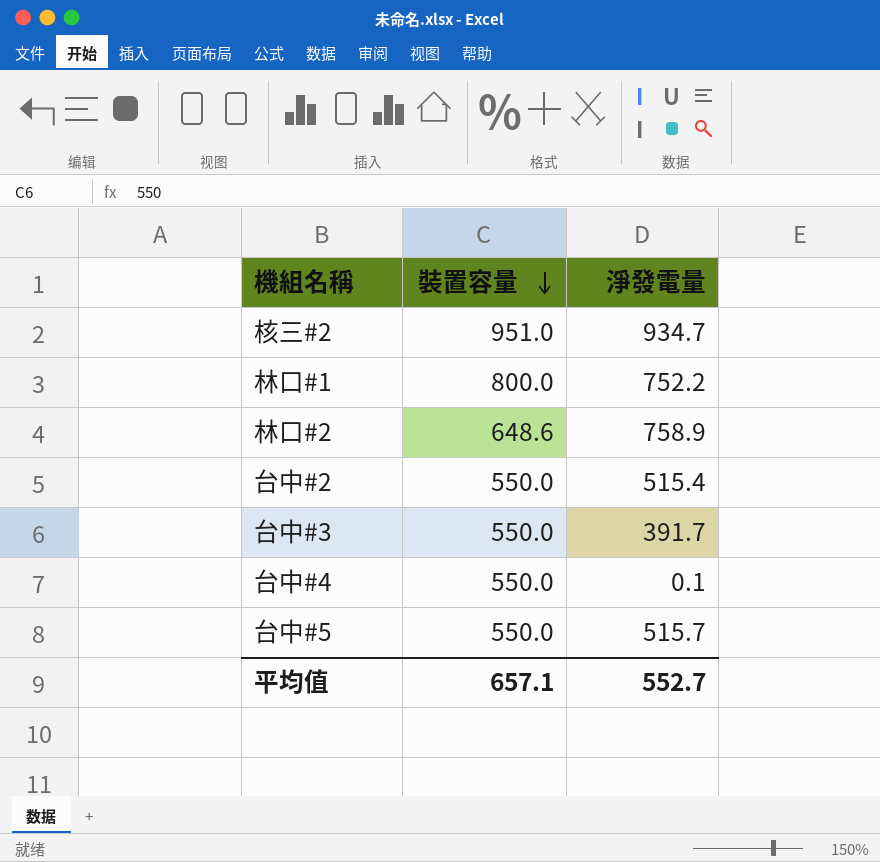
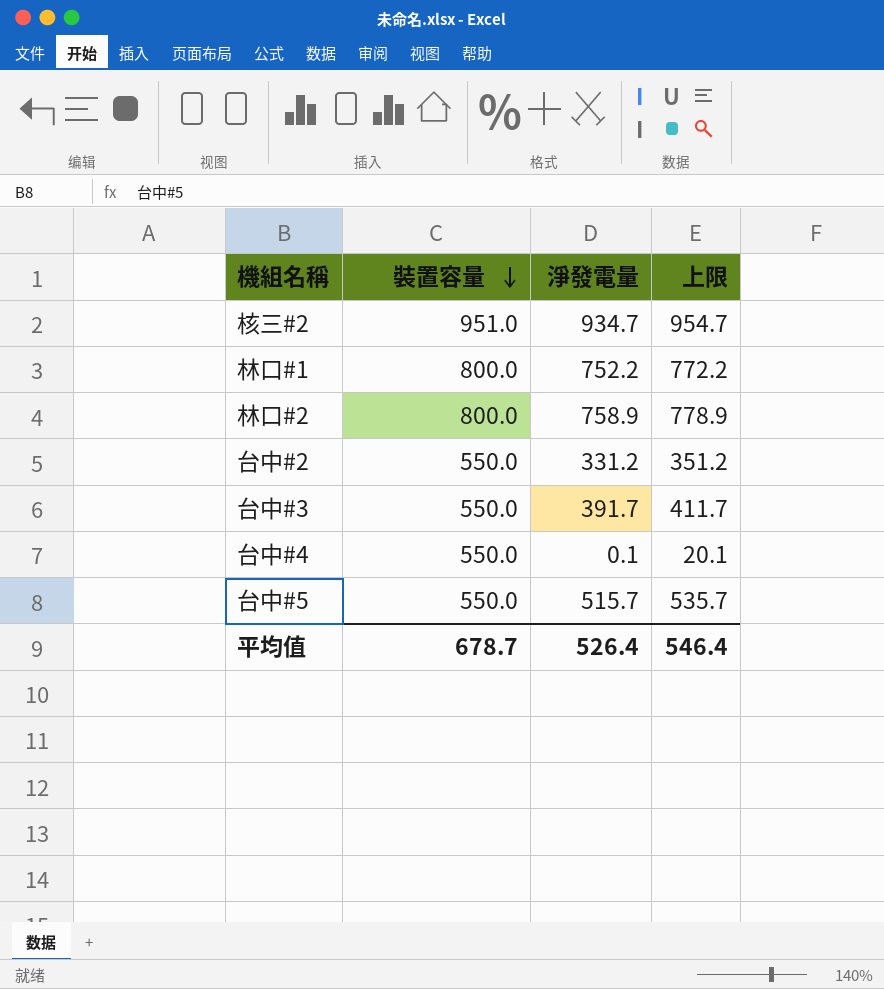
column 上限 | formula: none -> [淨發電量] + 20
林口#2 | 裝置容量: 648.6 -> 800.0
台中#2 | 淨發電量: 515.4 -> 331.2
平均值 | 裝置容量: 657.1 -> 678.7
平均值 | 淨發電量: 552.7 -> 526.4

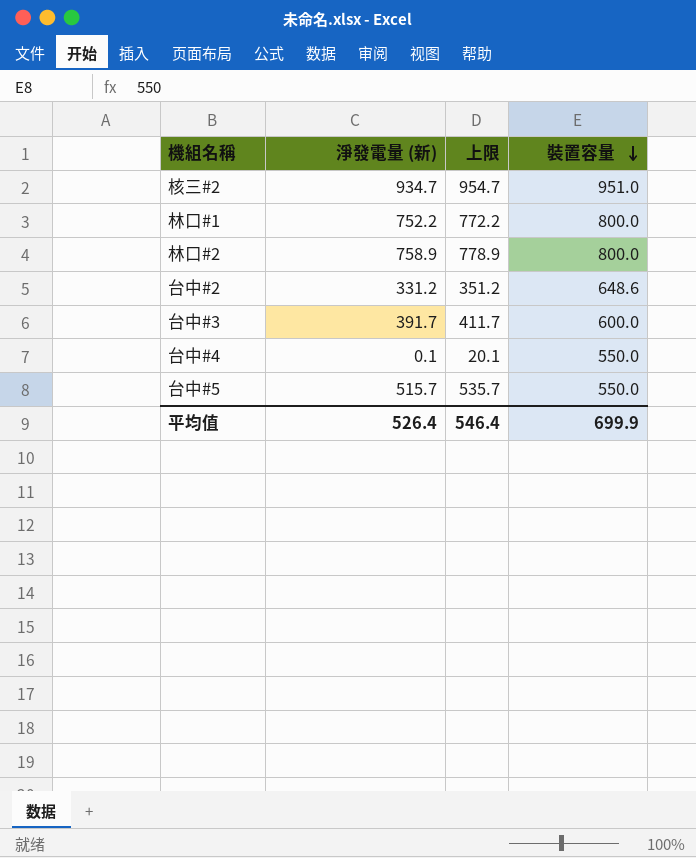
column name: 淨發電量 -> 淨發電量 (新)
column 裝置容量 | position: 2 -> 4
台中#2 | 裝置容量: 550.0 -> 648.6
台中#3 | 裝置容量: 550.0 -> 600.0
平均值 | 裝置容量: 678.7 -> 699.9

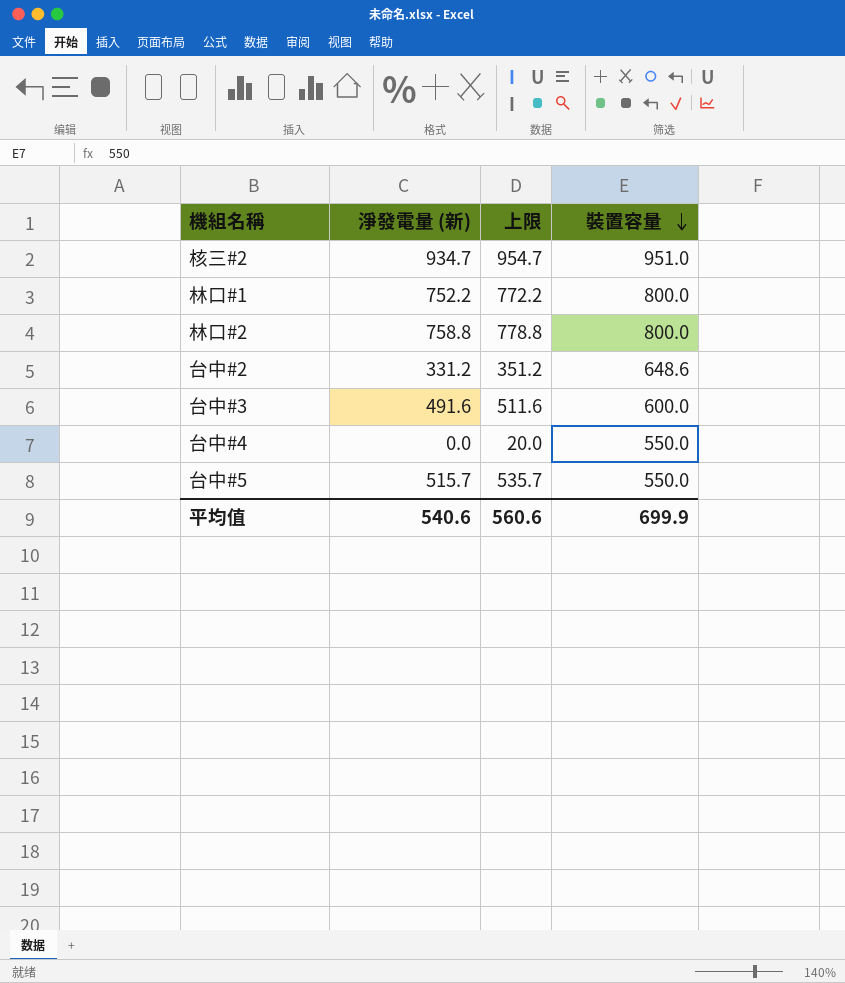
林口#2 | 淨發電量 (新): 758.9 -> 758.8
林口#2 | 上限: 778.9 -> 778.8
台中#3 | 淨發電量 (新): 391.7 -> 491.6
台中#3 | 上限: 411.7 -> 511.6
台中#4 | 淨發電量 (新): 0.1 -> 0.0
台中#4 | 上限: 20.1 -> 20.0
平均值 | 淨發電量 (新): 526.4 -> 540.6
平均值 | 上限: 546.4 -> 560.6

